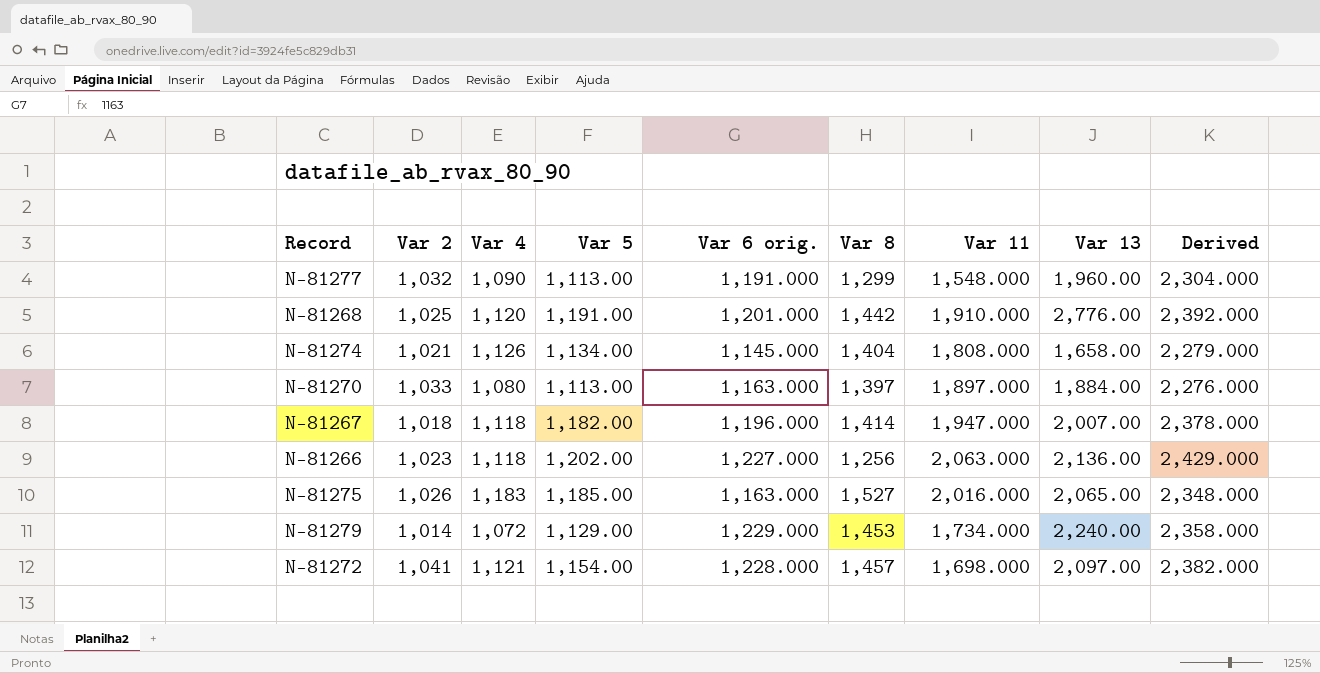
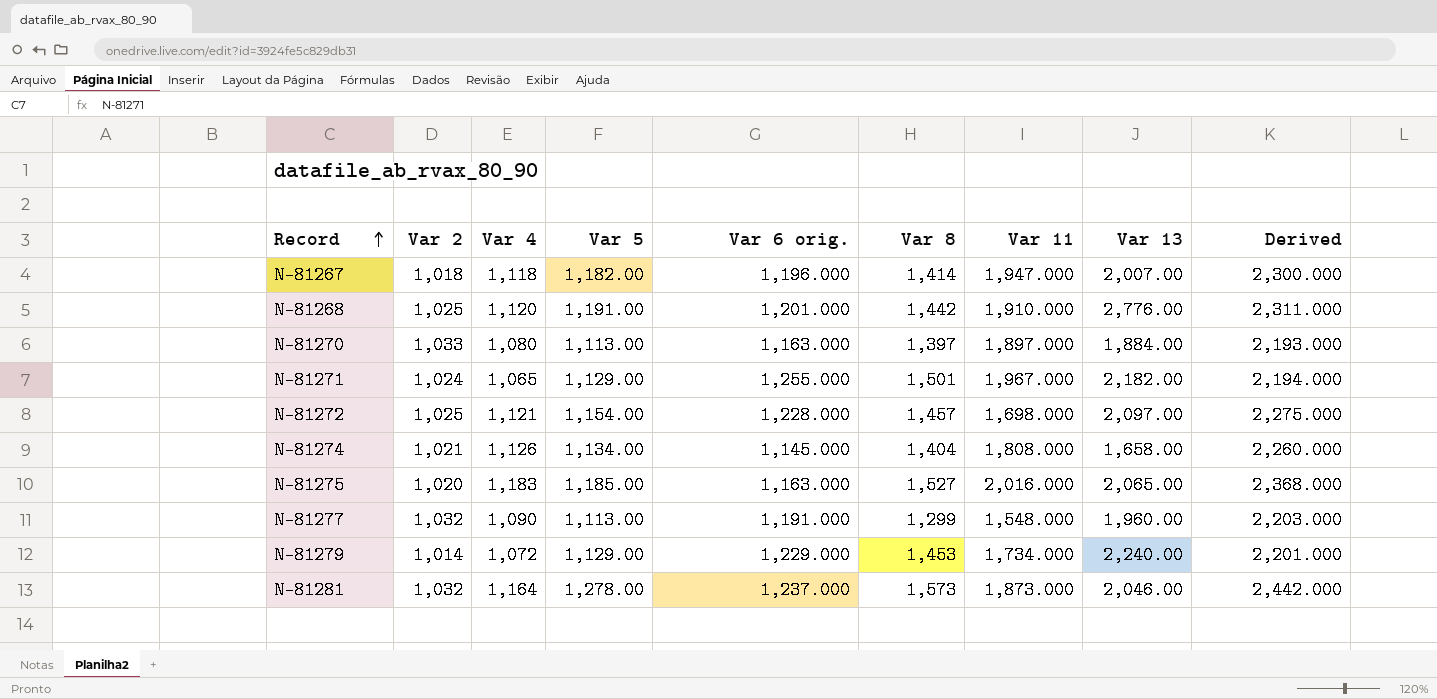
row order: none -> Record ascending
column Derived | formula: [Var 5] + [Var 6 orig.] -> [Var 4] + [Var 5]
row N-81266: 1,023 | 1,118 | 1,202.00 | 1,227.000 | 1,256 | 2,063.000 | 2,136.00 | 2,429.000 -> none
row N-81271: none -> 1,024 | 1,065 | 1,129.00 | 1,255.000 | 1,501 | 1,967.000 | 2,182.00 | 2,194.000
N-81272 | Var 2: 1,041 -> 1,025
N-81275 | Var 2: 1,026 -> 1,020
row N-81281: none -> 1,032 | 1,164 | 1,278.00 | 1,237.000 | 1,573 | 1,873.000 | 2,046.00 | 2,442.000

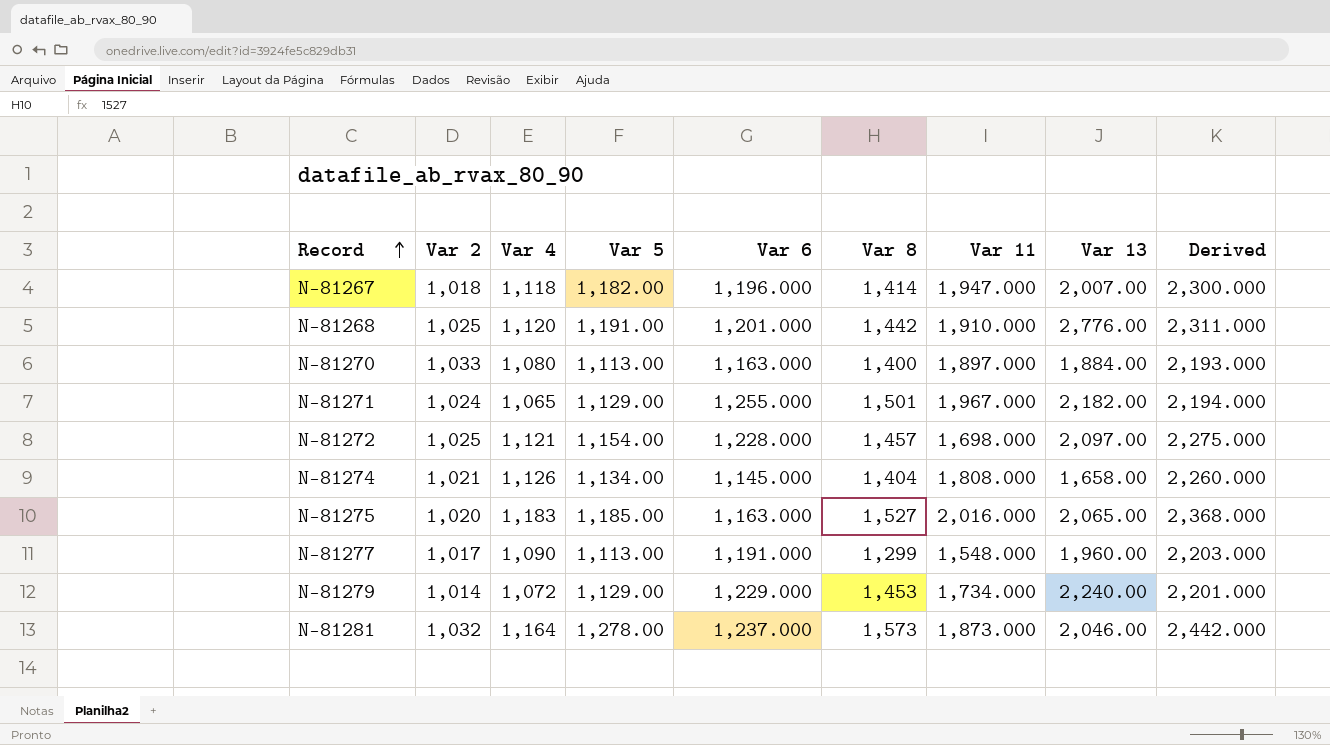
column name: Var 6 orig. -> Var 6
N-81270 | Var 8: 1,397 -> 1,400
N-81277 | Var 2: 1,032 -> 1,017

